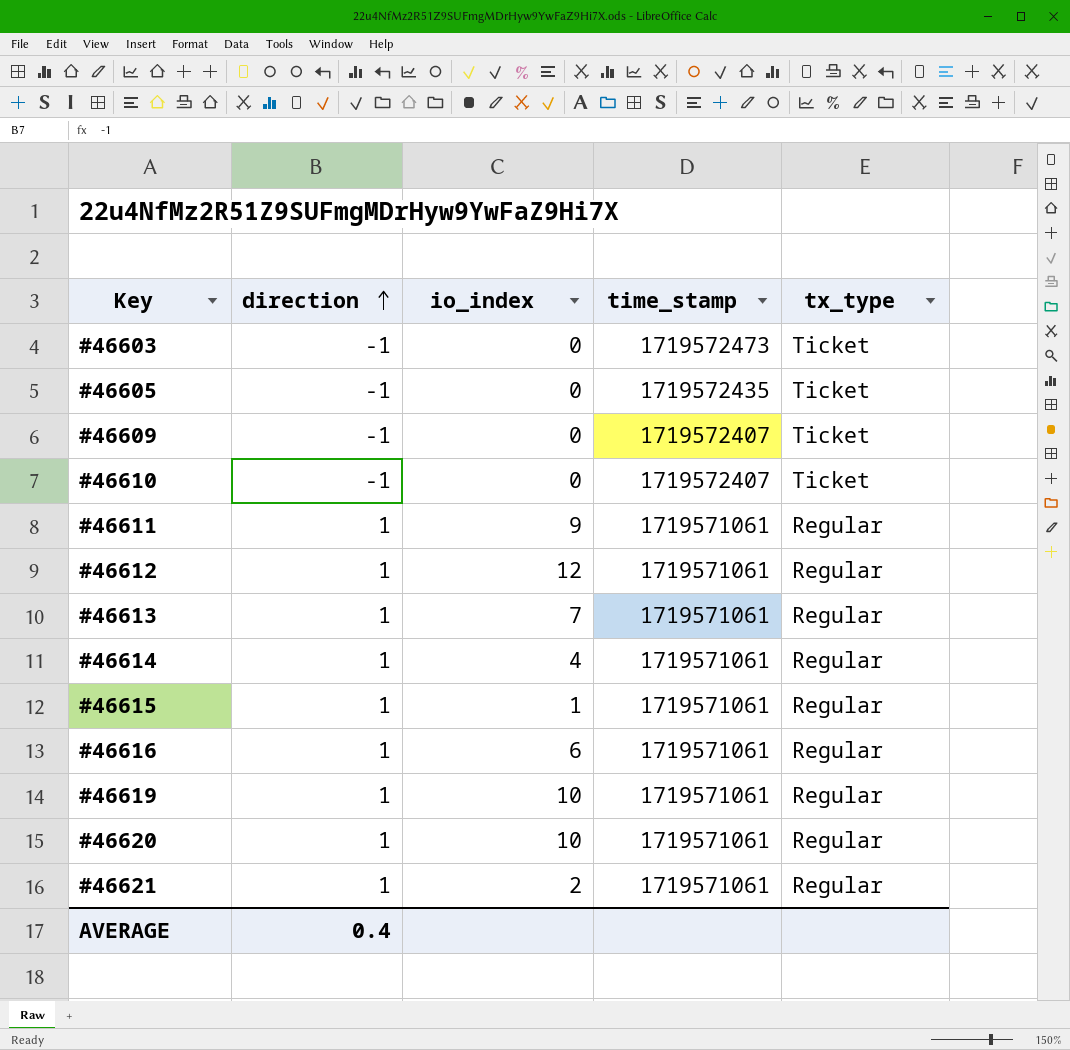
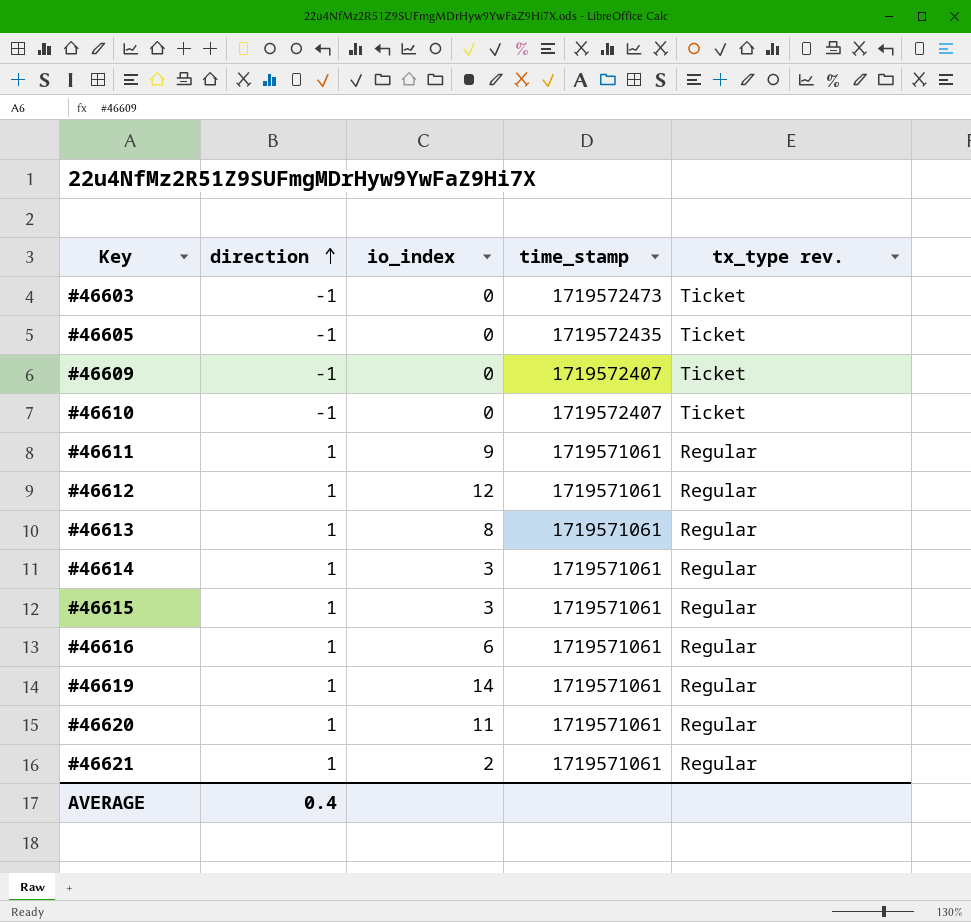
column name: tx_type -> tx_type rev.
#46613 | io_index: 7 -> 8
#46614 | io_index: 4 -> 3
#46615 | io_index: 1 -> 3
#46619 | io_index: 10 -> 14
#46620 | io_index: 10 -> 11

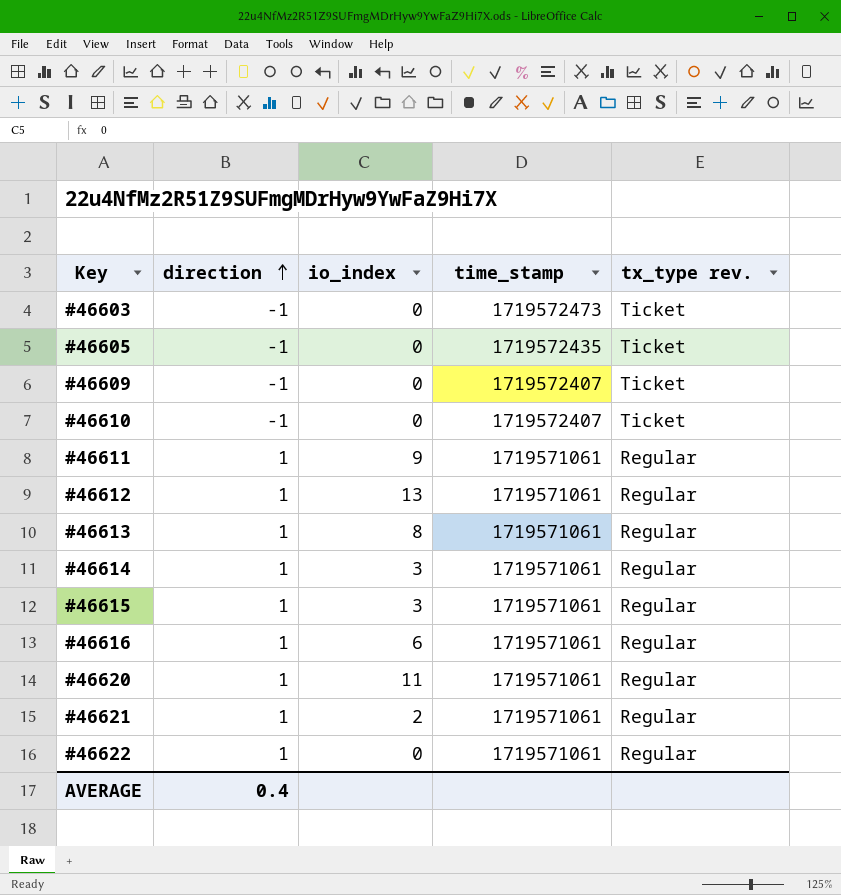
row #46619: 1 | 14 | 1719571061 | Regular -> none
#46612 | io_index: 12 -> 13
row #46622: none -> 1 | 0 | 1719571061 | Regular

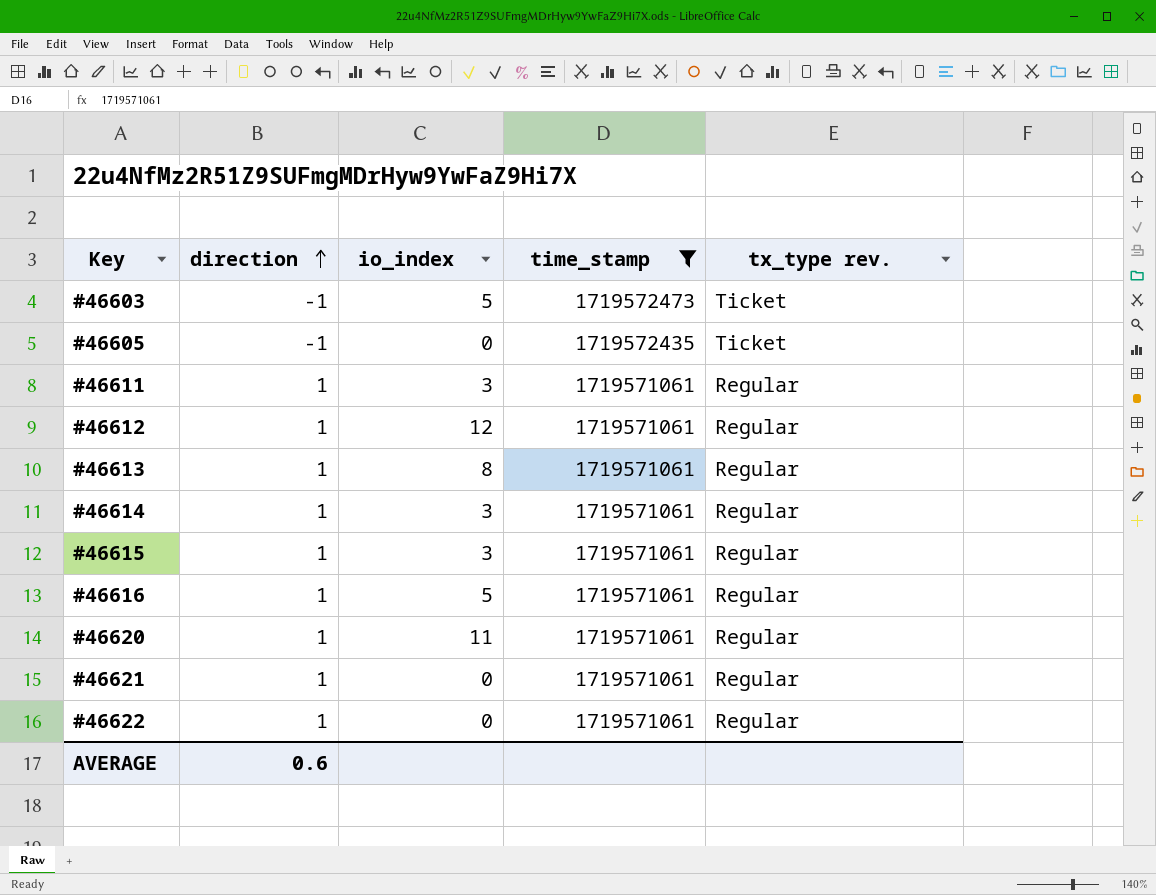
filter: none -> time_stamp != 1719572407
#46603 | io_index: 0 -> 5
#46611 | io_index: 9 -> 3
#46612 | io_index: 13 -> 12
#46616 | io_index: 6 -> 5
#46621 | io_index: 2 -> 0
AVERAGE | direction: 0.4 -> 0.6

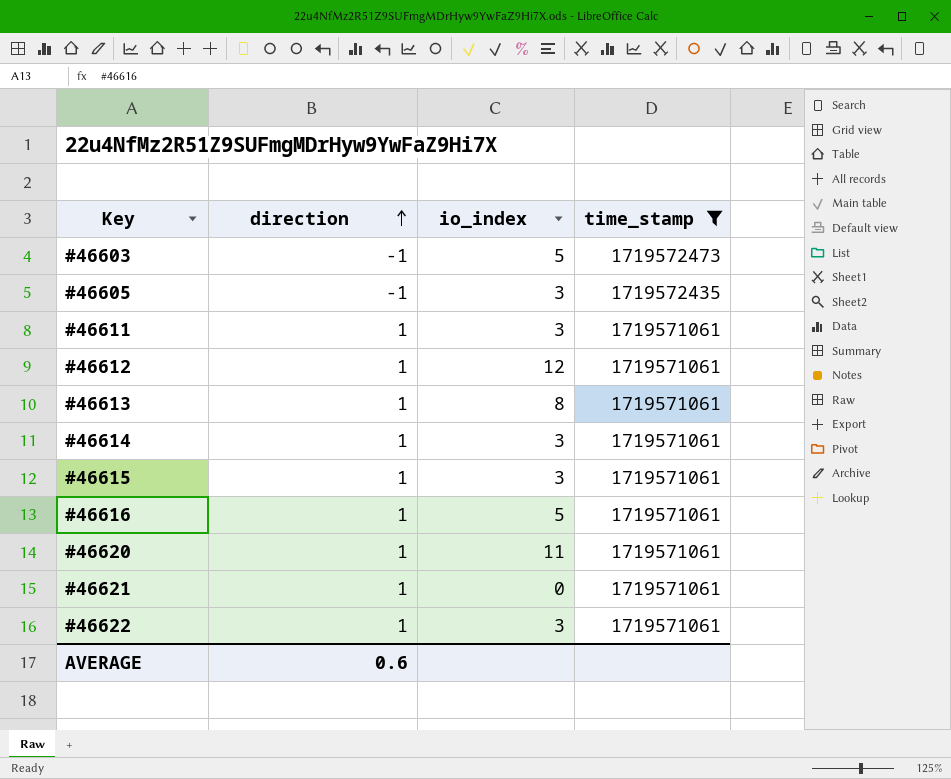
column tx_type rev. | position: 5 -> none
#46605 | io_index: 0 -> 3
#46622 | io_index: 0 -> 3

